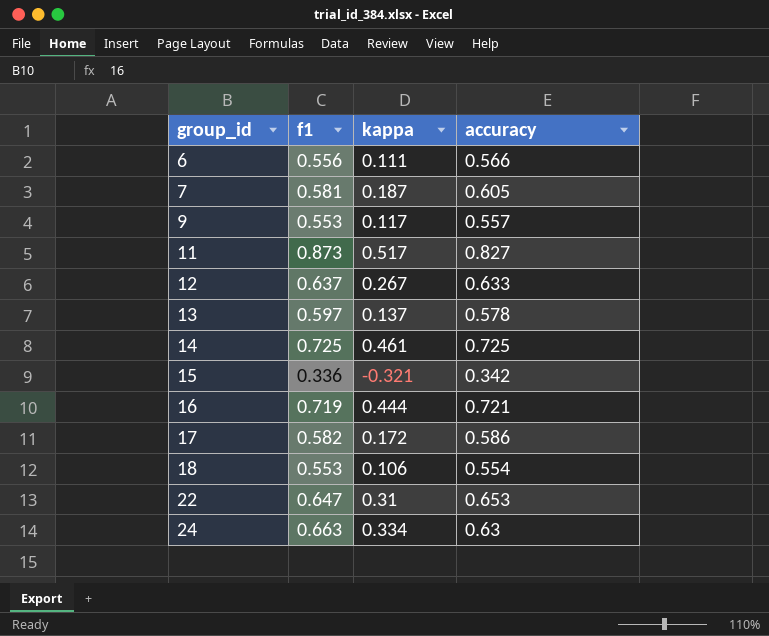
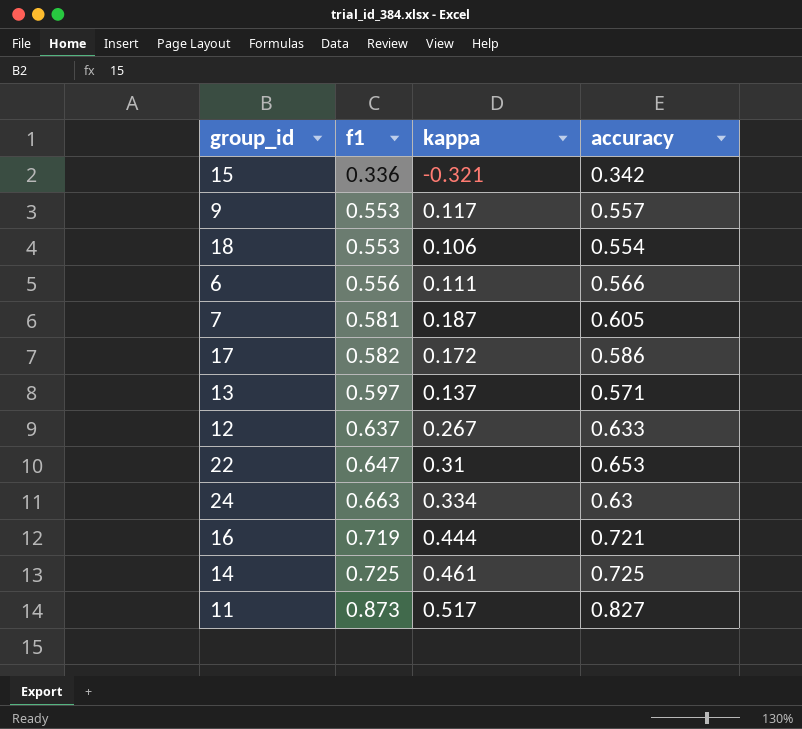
row order: group_id ascending -> f1 ascending
13 | accuracy: 0.578 -> 0.571

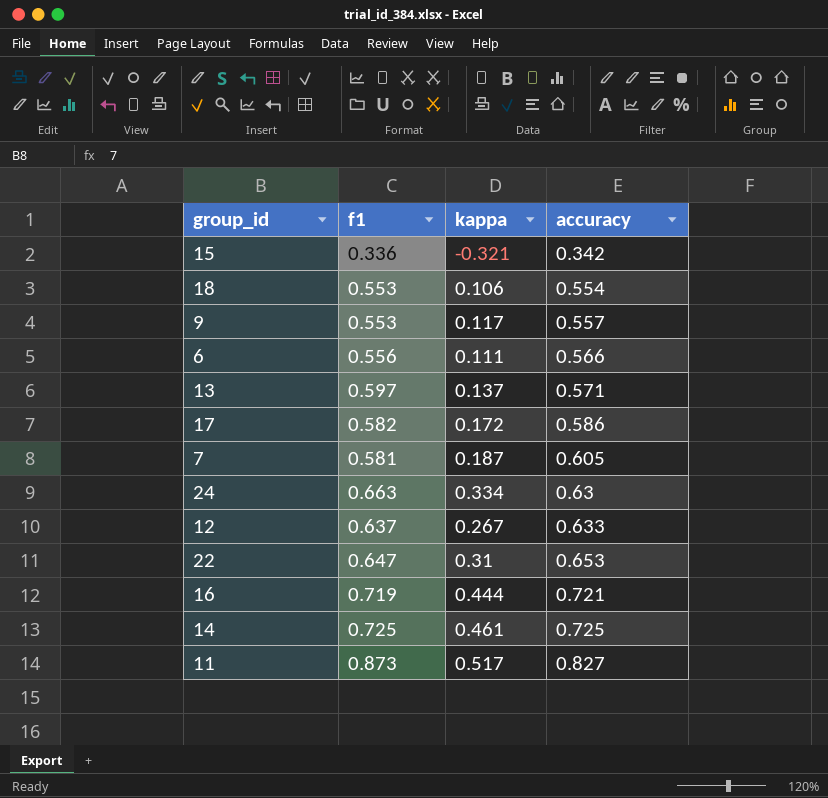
row order: f1 ascending -> accuracy ascending

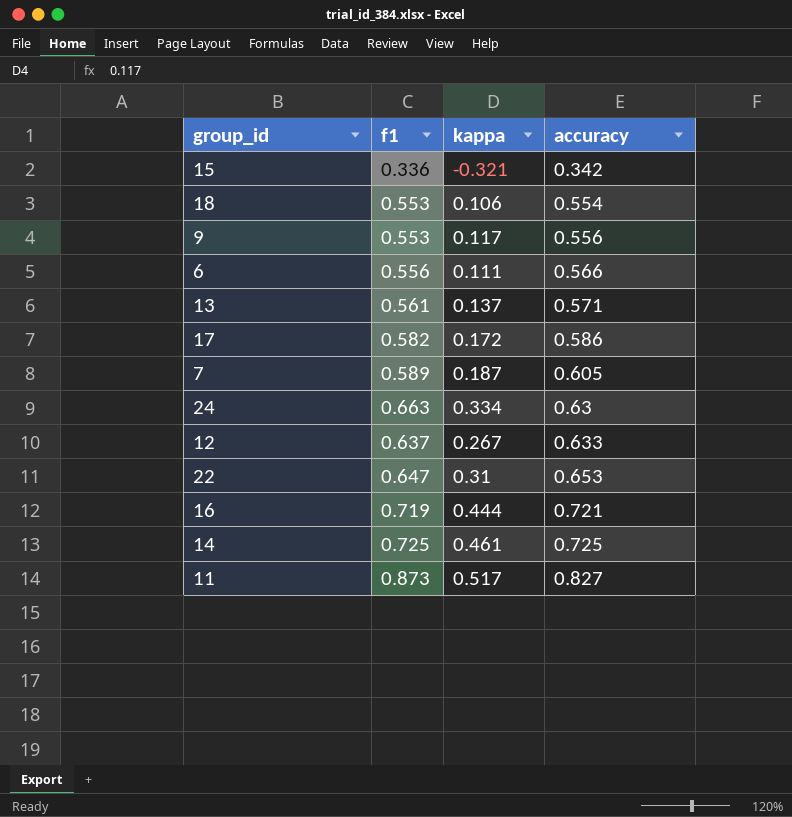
9 | accuracy: 0.557 -> 0.556
13 | f1: 0.597 -> 0.561
7 | f1: 0.581 -> 0.589

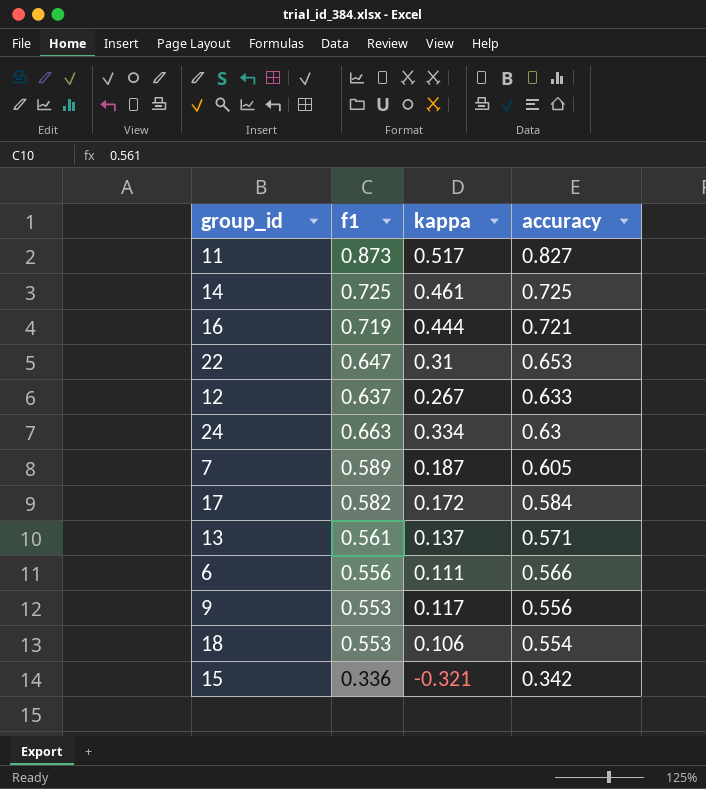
row order: accuracy ascending -> accuracy descending
17 | accuracy: 0.586 -> 0.584

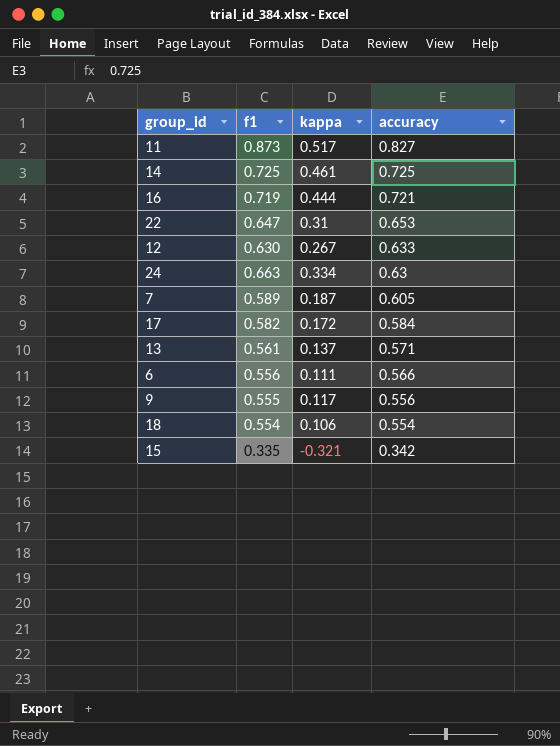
12 | f1: 0.637 -> 0.630
9 | f1: 0.553 -> 0.555
18 | f1: 0.553 -> 0.554
15 | f1: 0.336 -> 0.335

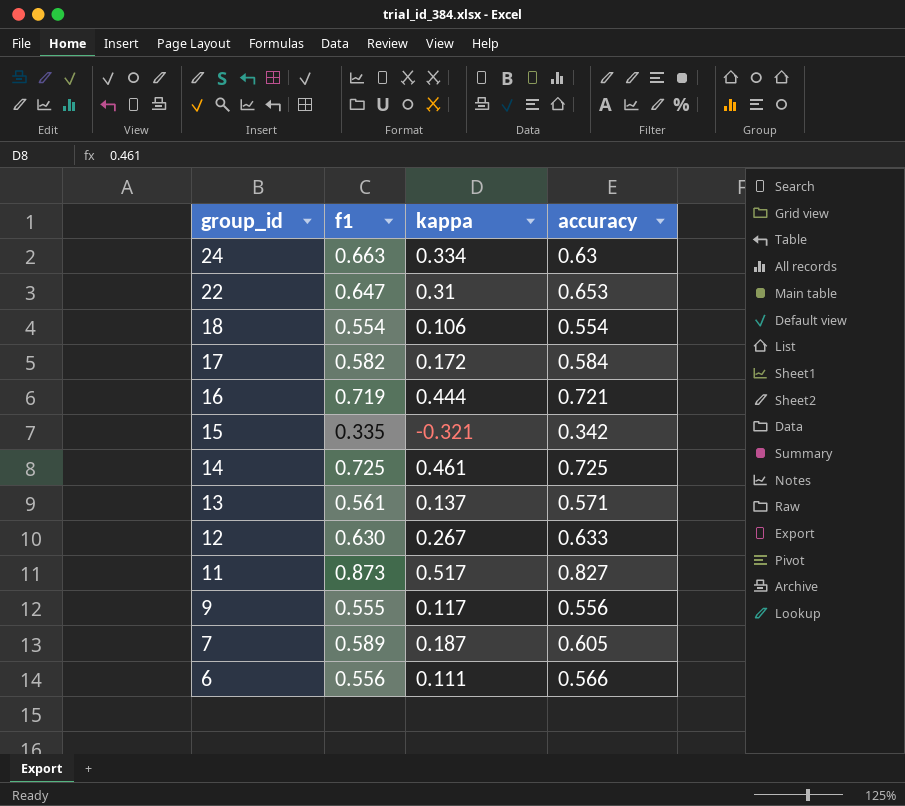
row order: accuracy descending -> group_id descending

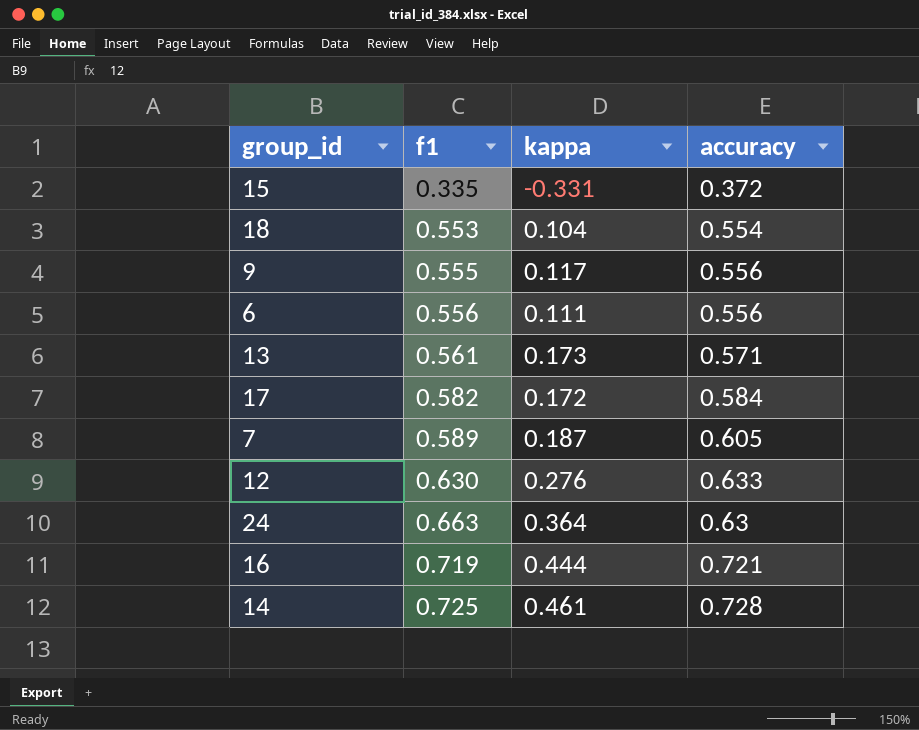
row order: group_id descending -> f1 ascending
row 22: 0.647 | 0.31 | 0.653 -> none
row 11: 0.873 | 0.517 | 0.827 -> none
15 | kappa: -0.321 -> -0.331
15 | accuracy: 0.342 -> 0.372
18 | f1: 0.554 -> 0.553
18 | kappa: 0.106 -> 0.104
6 | accuracy: 0.566 -> 0.556
13 | kappa: 0.137 -> 0.173
12 | kappa: 0.267 -> 0.276
24 | kappa: 0.334 -> 0.364
14 | accuracy: 0.725 -> 0.728

